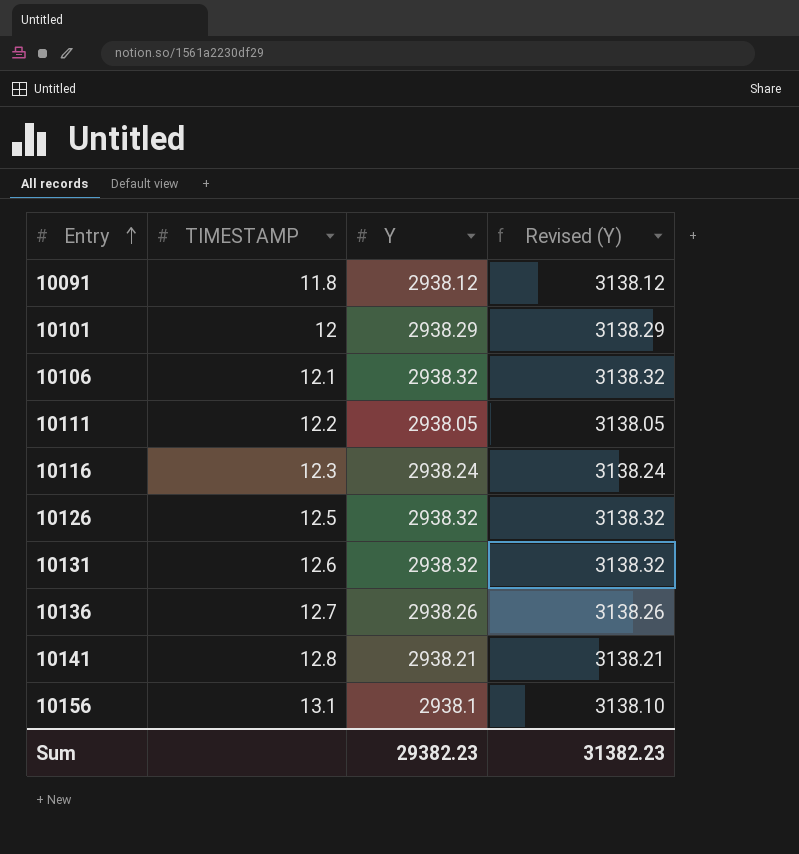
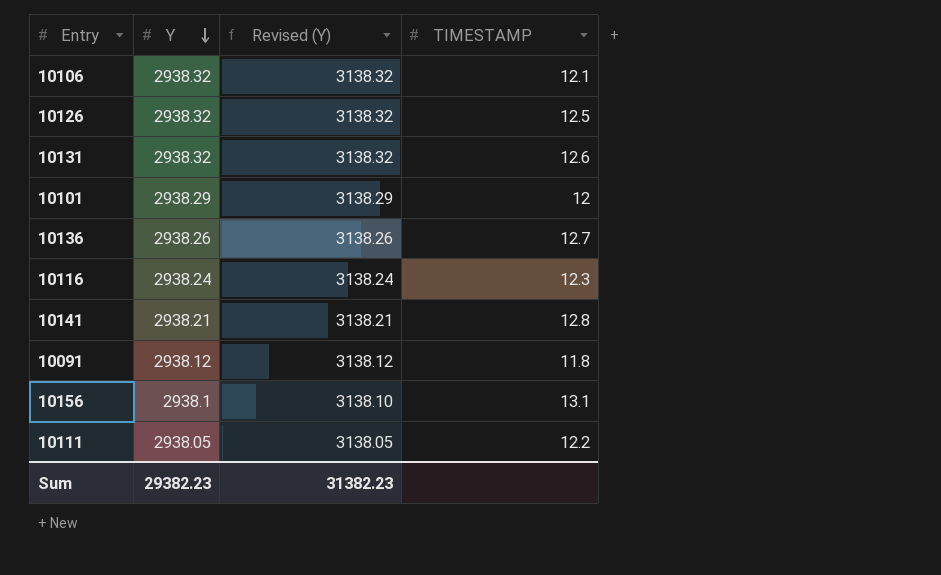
row order: Entry ascending -> Y descending
column TIMESTAMP | position: 2 -> 4

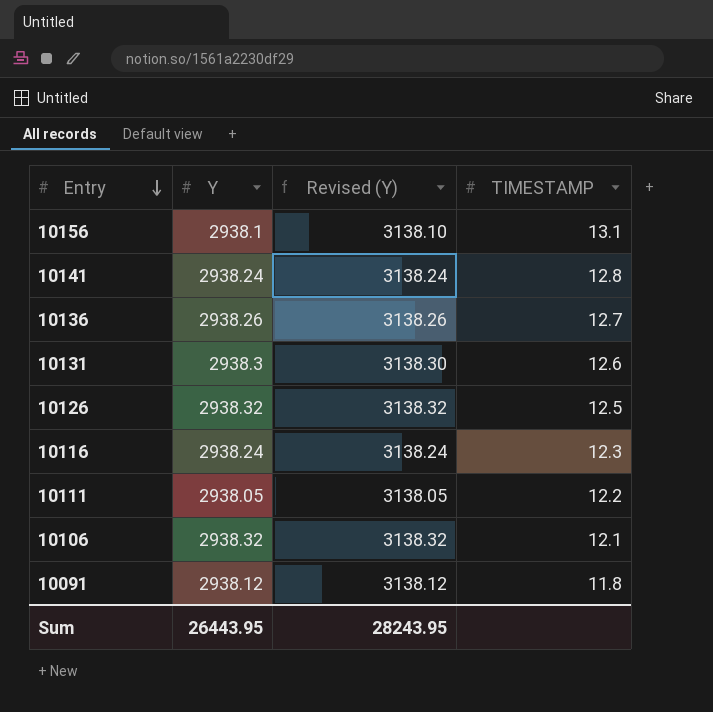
row order: Y descending -> Entry descending
row 10101: 2938.29 | 3138.29 | 12 -> none
10141 | Y: 2938.21 -> 2938.24
10141 | Revised (Y): 3138.21 -> 3138.24
10131 | Y: 2938.32 -> 2938.3
10131 | Revised (Y): 3138.32 -> 3138.30
Sum | Y: 29382.23 -> 26443.95
Sum | Revised (Y): 31382.23 -> 28243.95

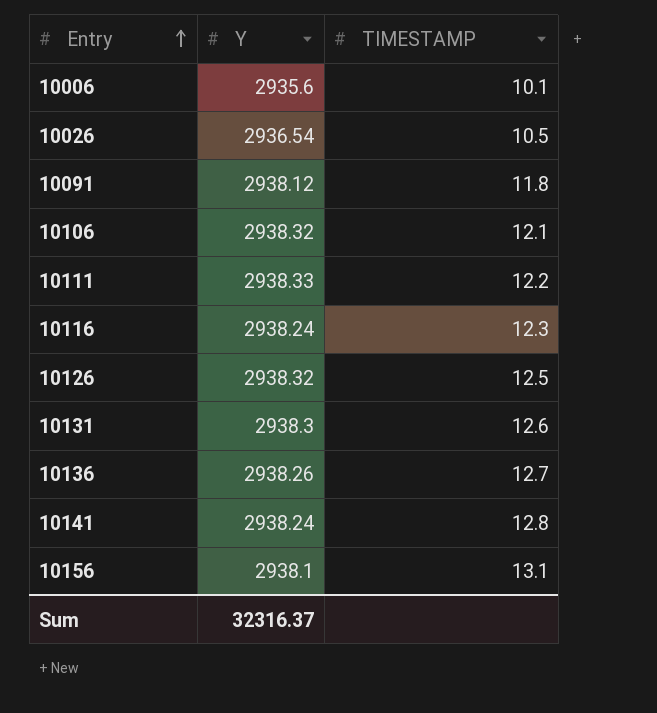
row order: Entry descending -> Entry ascending
column Revised (Y) | formula: [Y] + 200 -> none
row 10006: none -> 2935.6 | 10.1
row 10026: none -> 2936.54 | 10.5
10111 | Y: 2938.05 -> 2938.33
Sum | Y: 26443.95 -> 32316.37

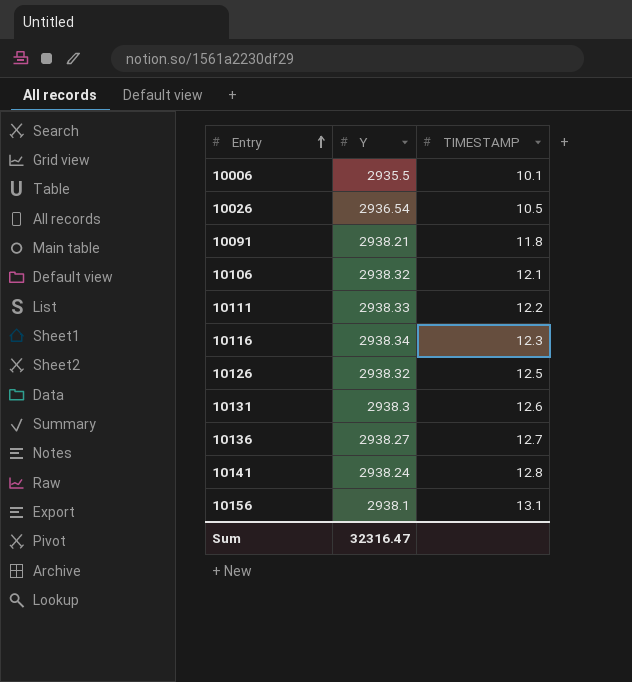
10006 | Y: 2935.6 -> 2935.5
10091 | Y: 2938.12 -> 2938.21
10116 | Y: 2938.24 -> 2938.34
10136 | Y: 2938.26 -> 2938.27
Sum | Y: 32316.37 -> 32316.47

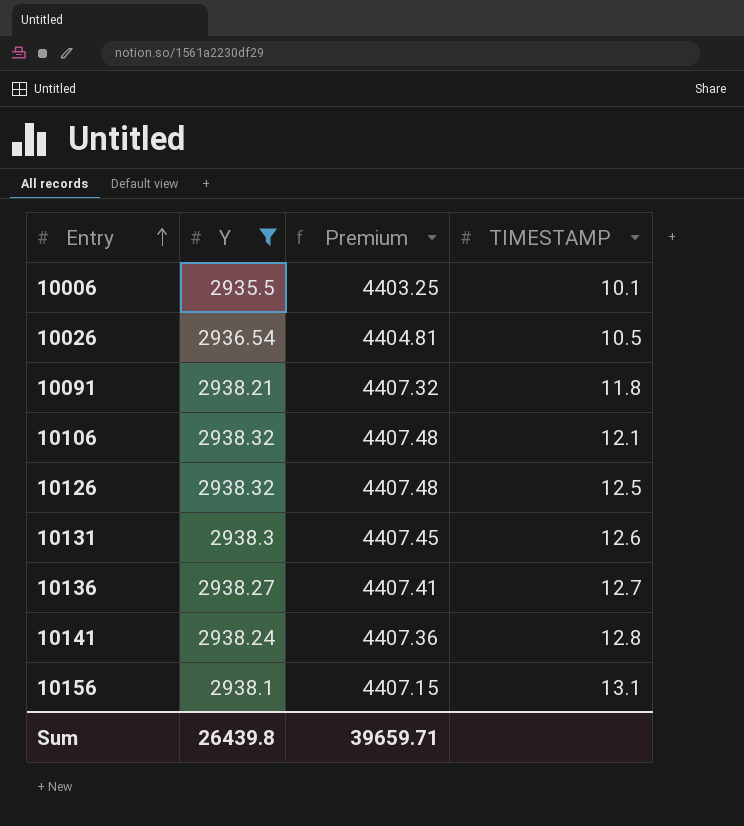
filter: none -> Y <= 2938.32
column Premium | formula: none -> [Y] * 1.5
Sum | Y: 32316.47 -> 26439.8

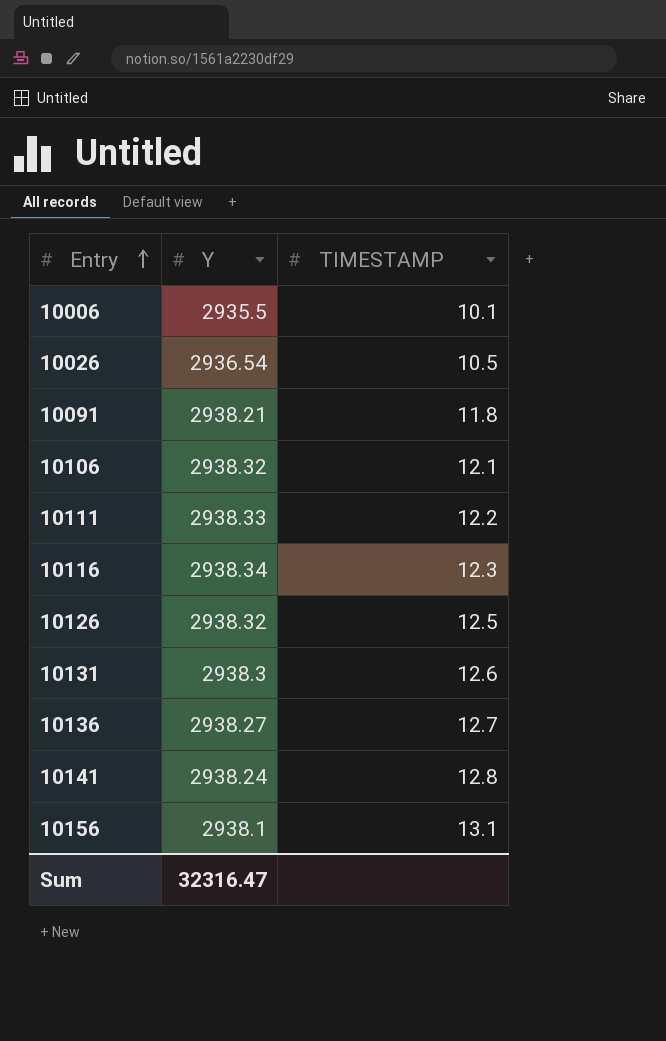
filter: Y <= 2938.32 -> none
column Premium | formula: [Y] * 1.5 -> none
Sum | Y: 26439.8 -> 32316.47

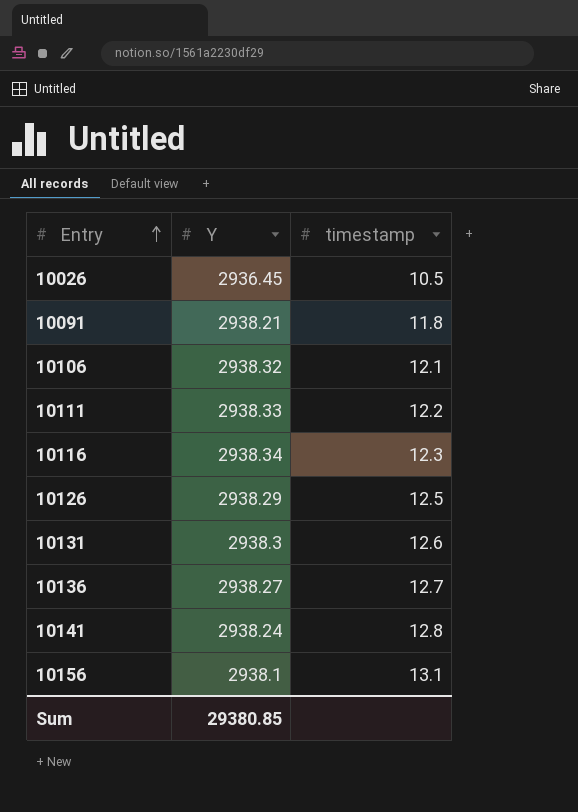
column name: TIMESTAMP -> timestamp
row 10006: 2935.5 | 10.1 -> none
10026 | Y: 2936.54 -> 2936.45
10126 | Y: 2938.32 -> 2938.29
Sum | Y: 32316.47 -> 29380.85

